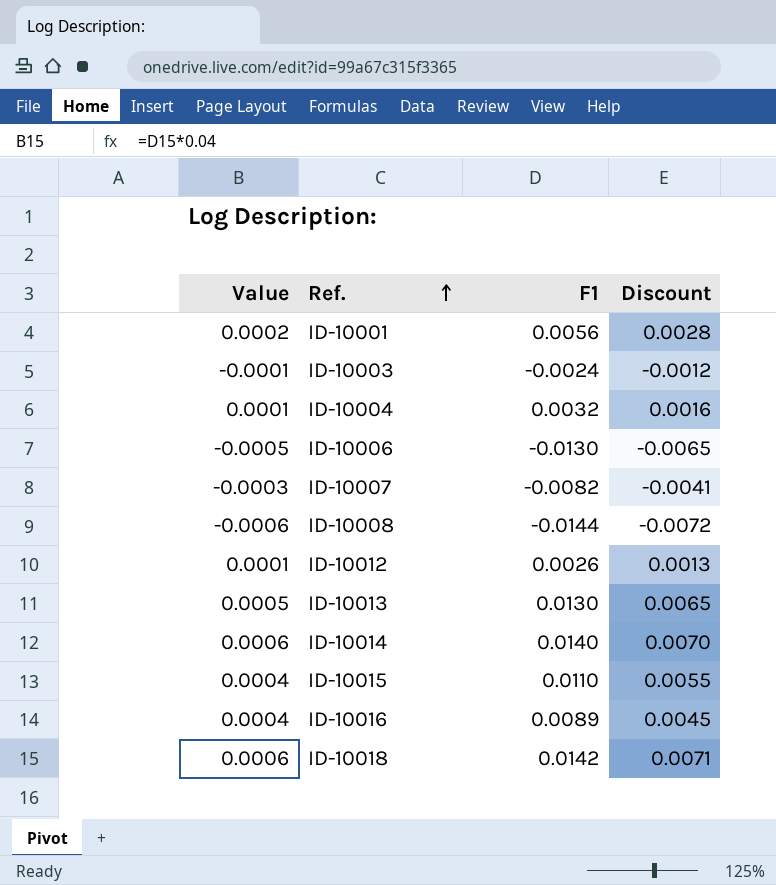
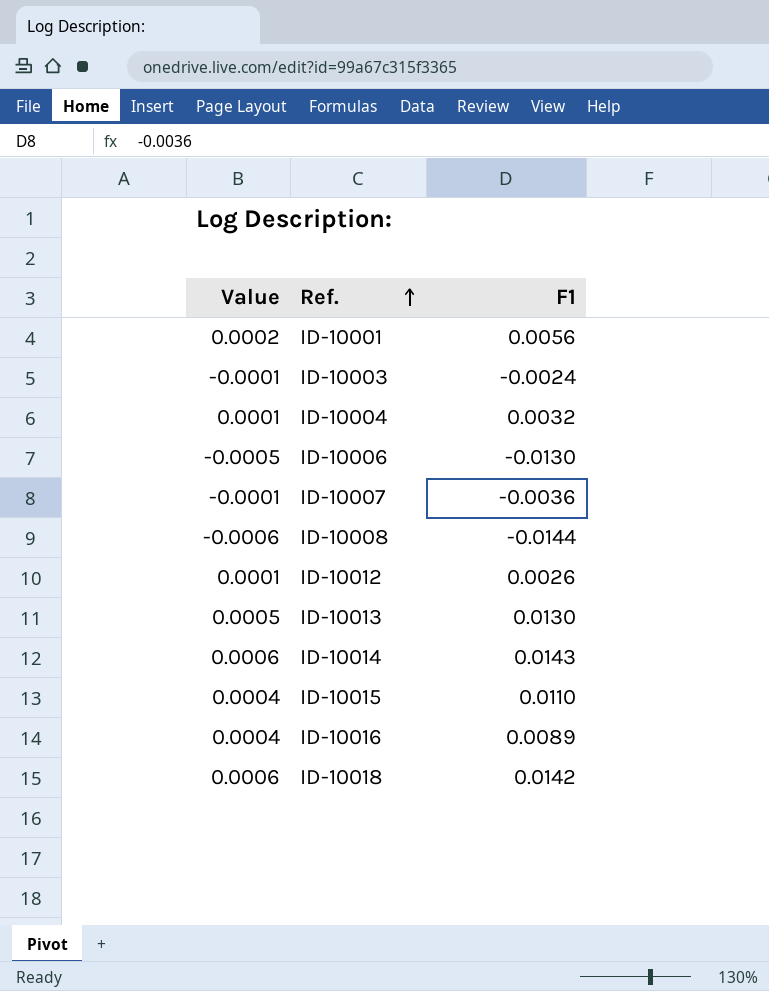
column Discount | formula: [F1] * 0.5 -> none
ID-10007 | Value: -0.0003 -> -0.0001
ID-10007 | F1: -0.0082 -> -0.0036
ID-10014 | F1: 0.0140 -> 0.0143

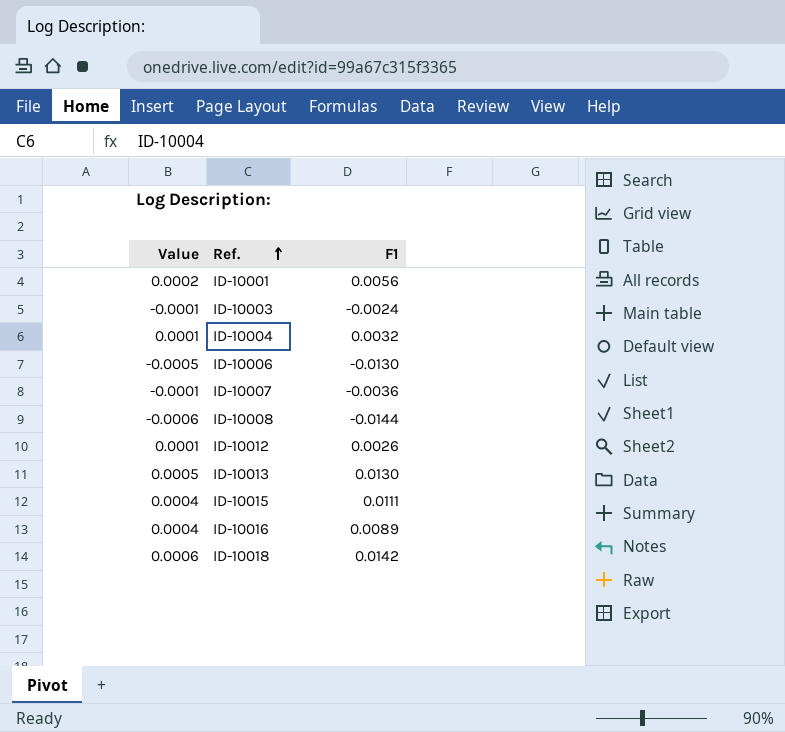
row ID-10014: 0.0006 | 0.0143 -> none
ID-10015 | F1: 0.0110 -> 0.0111

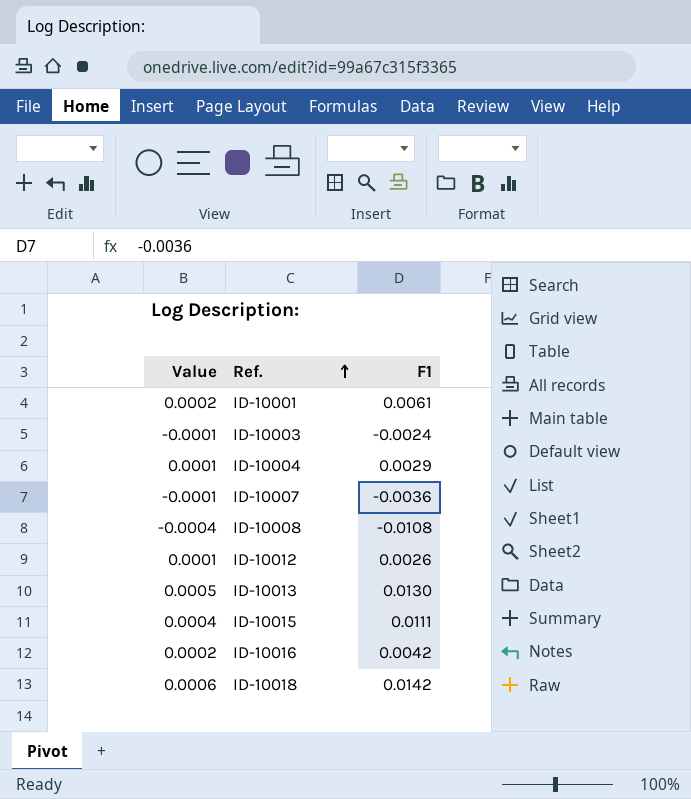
row ID-10006: -0.0005 | -0.0130 -> none
ID-10001 | F1: 0.0056 -> 0.0061
ID-10004 | F1: 0.0032 -> 0.0029
ID-10008 | Value: -0.0006 -> -0.0004
ID-10008 | F1: -0.0144 -> -0.0108
ID-10016 | Value: 0.0004 -> 0.0002
ID-10016 | F1: 0.0089 -> 0.0042

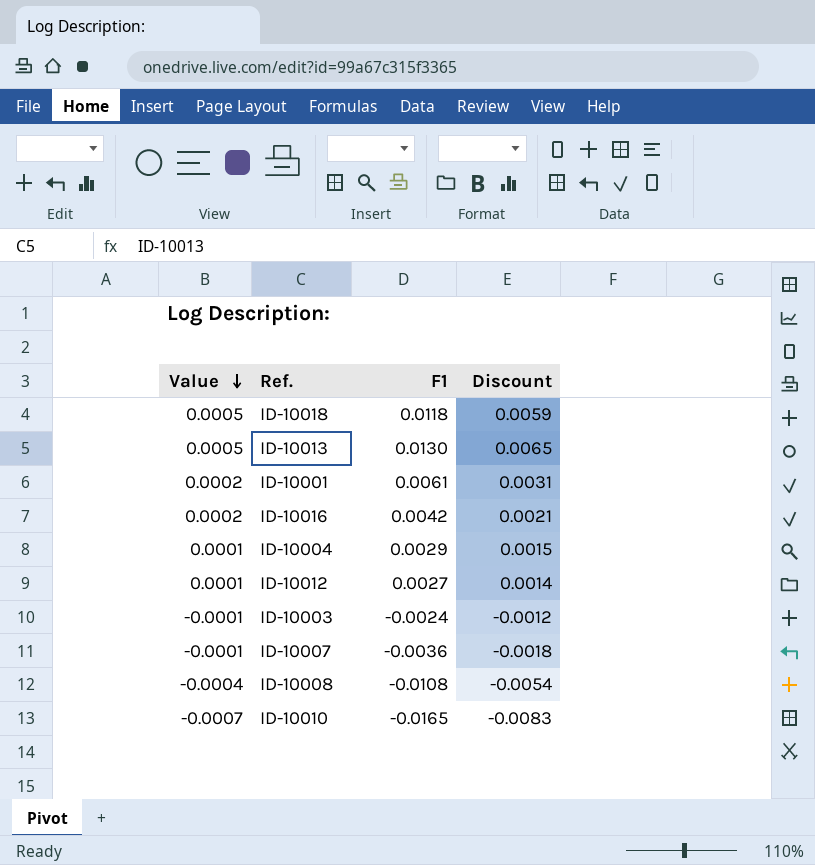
row order: Ref. ascending -> Value descending
column Discount | formula: none -> [F1] * 0.5
row ID-10015: 0.0004 | 0.0111 -> none
ID-10018 | Value: 0.0006 -> 0.0005
ID-10018 | F1: 0.0142 -> 0.0118
ID-10012 | F1: 0.0026 -> 0.0027
row ID-10010: none -> -0.0007 | -0.0165 | -0.0083

